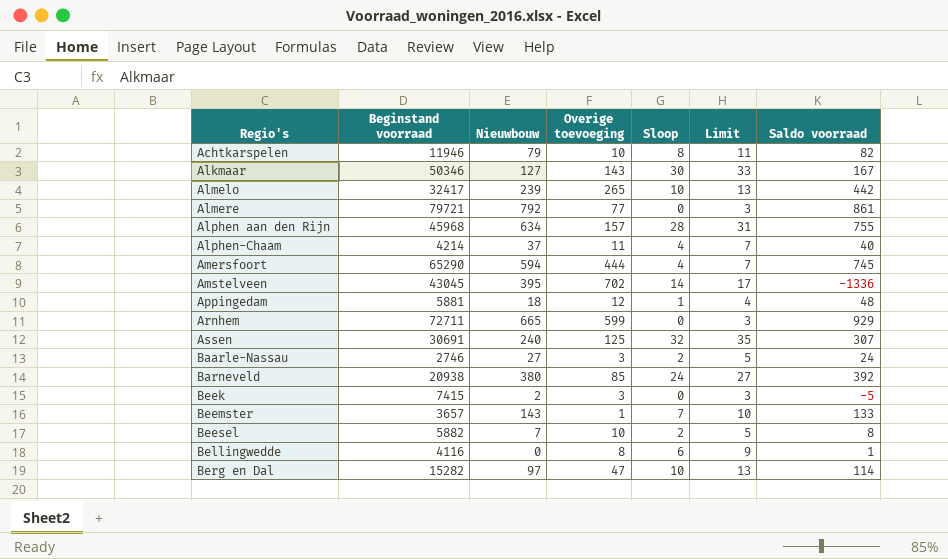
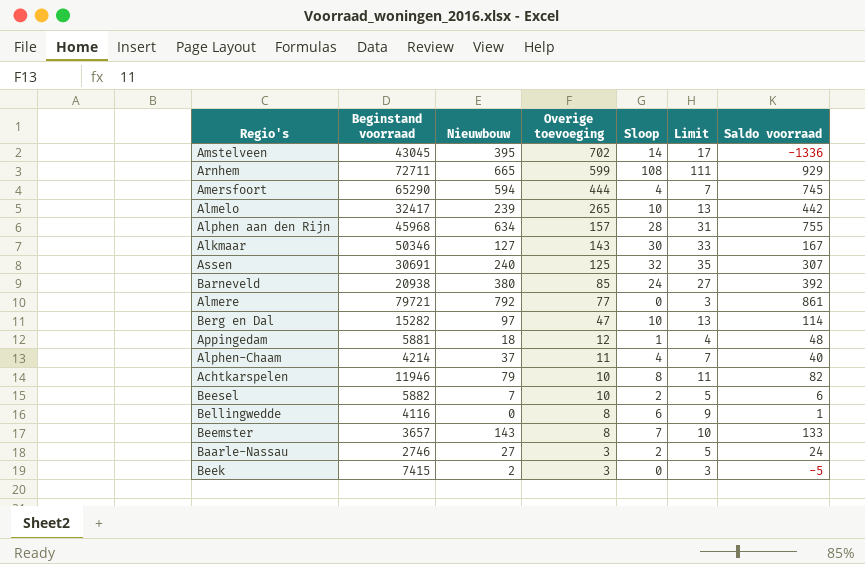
row order: Regio's ascending -> Overige toevoeging descending
Arnhem | Sloop: 0 -> 108
Arnhem | Limit: 3 -> 111
Beesel | Saldo voorraad: 8 -> 6
Beemster | Overige toevoeging: 1 -> 8

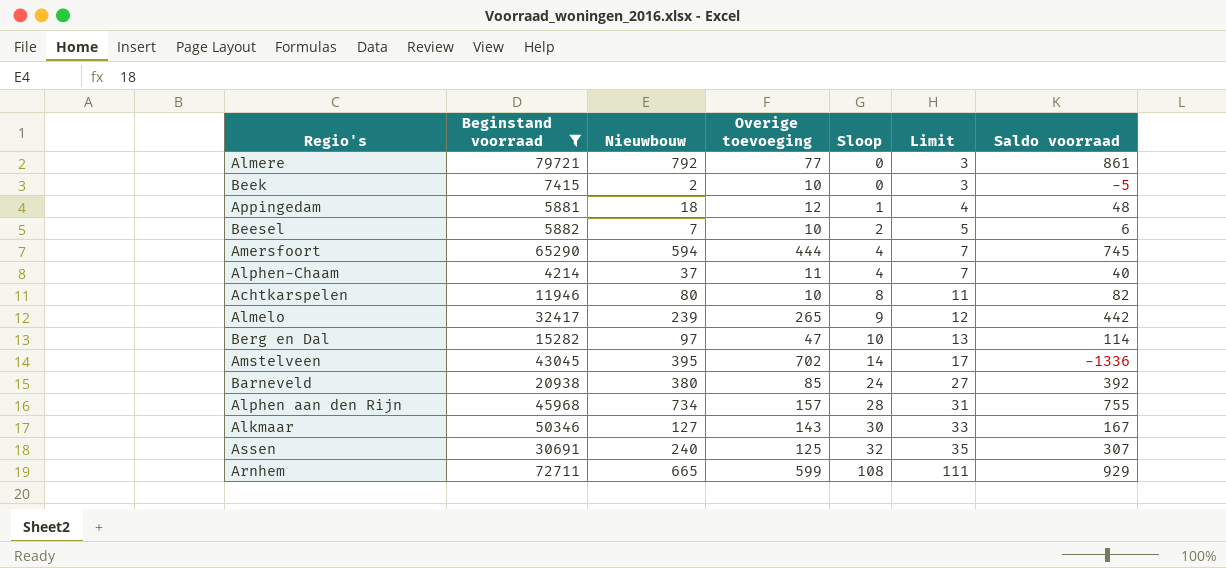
filter: none -> Beginstand voorraad >= 4214
row order: Overige toevoeging descending -> Sloop ascending
Beek | Overige toevoeging: 3 -> 10
Achtkarspelen | Nieuwbouw: 79 -> 80
Almelo | Sloop: 10 -> 9
Almelo | Limit: 13 -> 12
Alphen aan den Rijn | Nieuwbouw: 634 -> 734

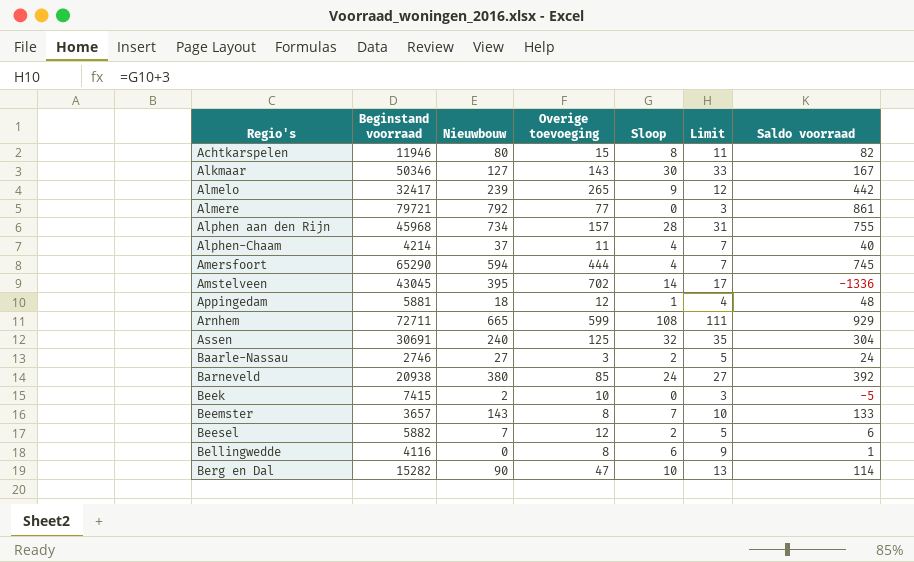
filter: Beginstand voorraad >= 4214 -> none
row order: Sloop ascending -> Regio's ascending
Achtkarspelen | Overige toevoeging: 10 -> 15
Assen | Saldo voorraad: 307 -> 304
Beesel | Overige toevoeging: 10 -> 12
Berg en Dal | Nieuwbouw: 97 -> 90

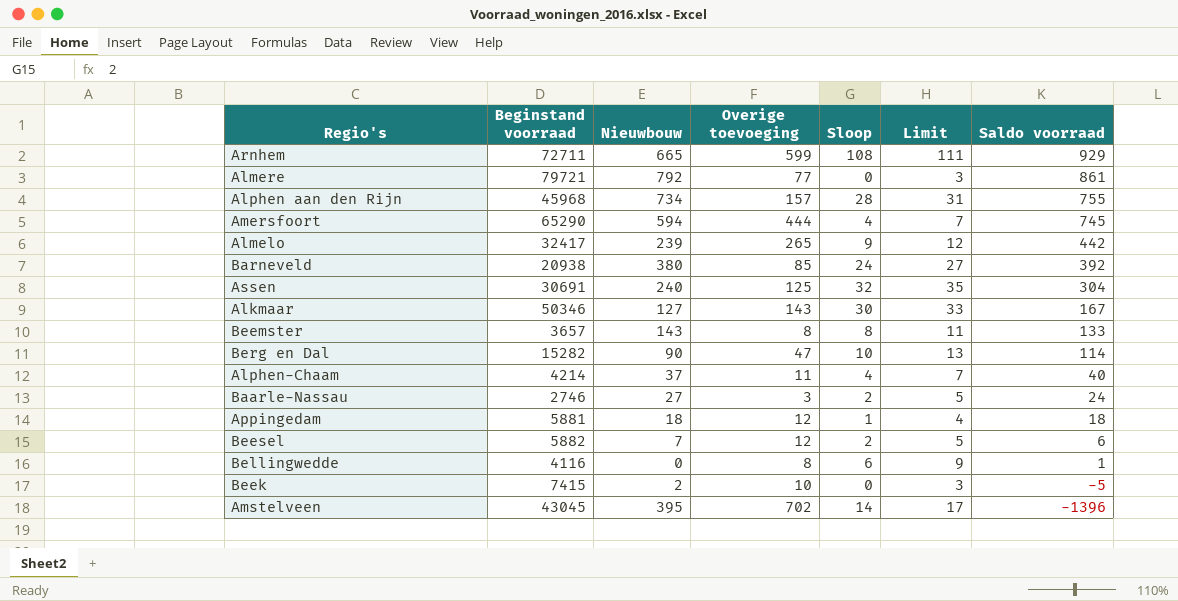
row order: Regio's ascending -> Saldo voorraad descending
row Achtkarspelen: 11946 | 80 | 15 | 8 | 11 | 82 -> none
Beemster | Sloop: 7 -> 8
Beemster | Limit: 10 -> 11
Appingedam | Saldo voorraad: 48 -> 18
Amstelveen | Saldo voorraad: -1336 -> -1396

